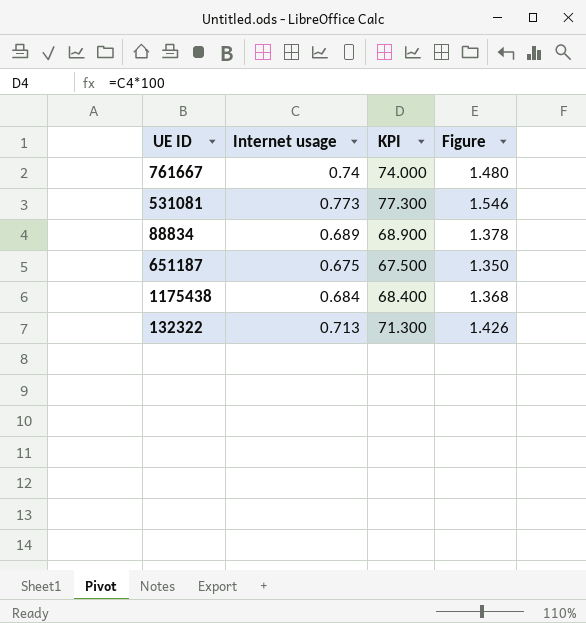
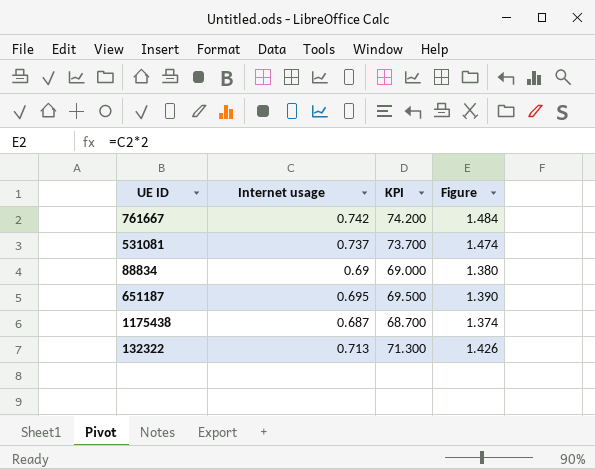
761667 | Internet usage: 0.74 -> 0.742
761667 | KPI: 74.000 -> 74.200
761667 | Figure: 1.480 -> 1.484
531081 | Internet usage: 0.773 -> 0.737
531081 | KPI: 77.300 -> 73.700
531081 | Figure: 1.546 -> 1.474
88834 | Internet usage: 0.689 -> 0.69
88834 | KPI: 68.900 -> 69.000
88834 | Figure: 1.378 -> 1.380
651187 | Internet usage: 0.675 -> 0.695
651187 | KPI: 67.500 -> 69.500
651187 | Figure: 1.350 -> 1.390
1175438 | Internet usage: 0.684 -> 0.687
1175438 | KPI: 68.400 -> 68.700
1175438 | Figure: 1.368 -> 1.374

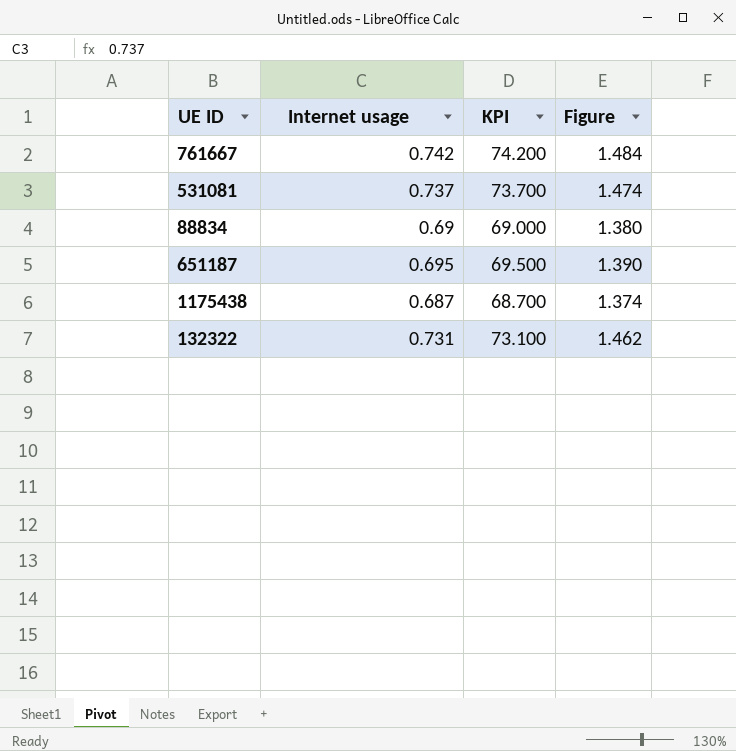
132322 | Internet usage: 0.713 -> 0.731
132322 | KPI: 71.300 -> 73.100
132322 | Figure: 1.426 -> 1.462

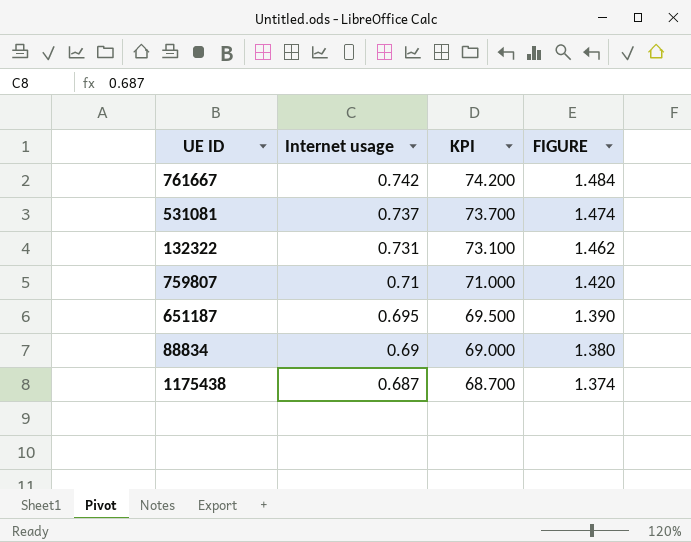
row order: none -> Internet usage descending
column name: Figure -> FIGURE
row 759807: none -> 0.71 | 71.000 | 1.420

